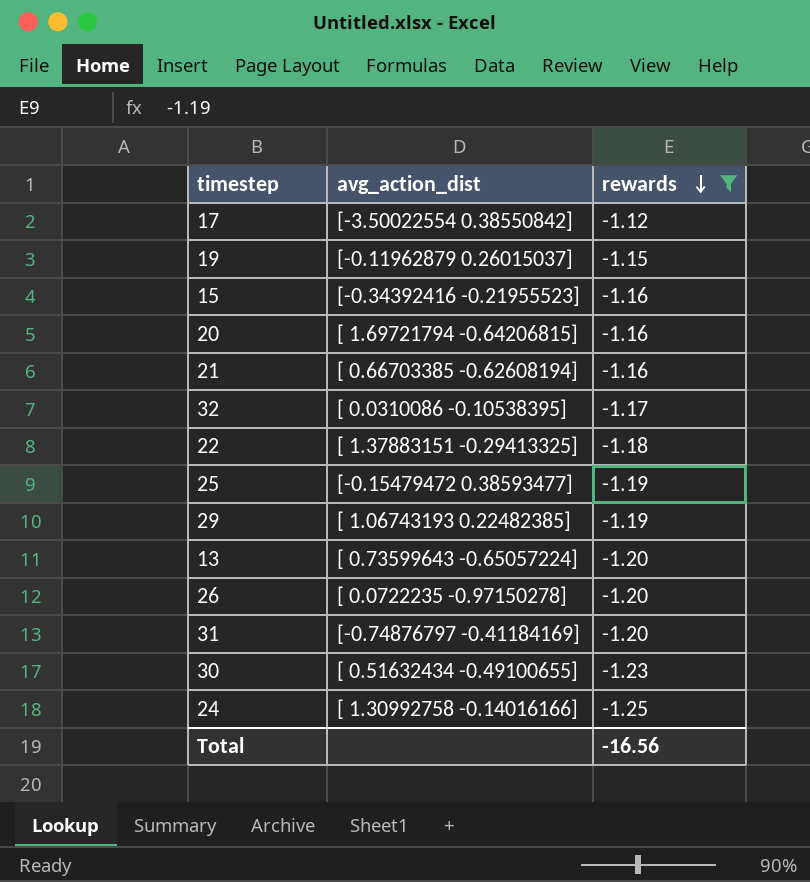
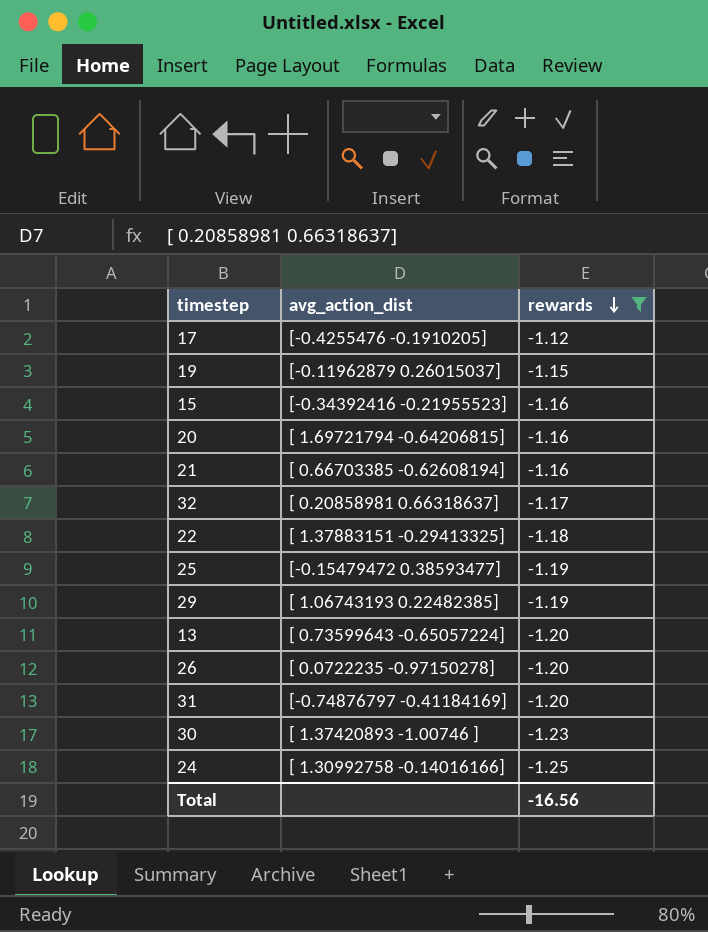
17 | avg_action_dist: [-3.50022554 0.38550842] -> [-0.4255476 -0.1910205]
32 | avg_action_dist: [ 0.0310086 -0.10538395] -> [ 0.20858981 0.66318637]
30 | avg_action_dist: [ 0.51632434 -0.49100655] -> [ 1.37420893 -1.00746 ]

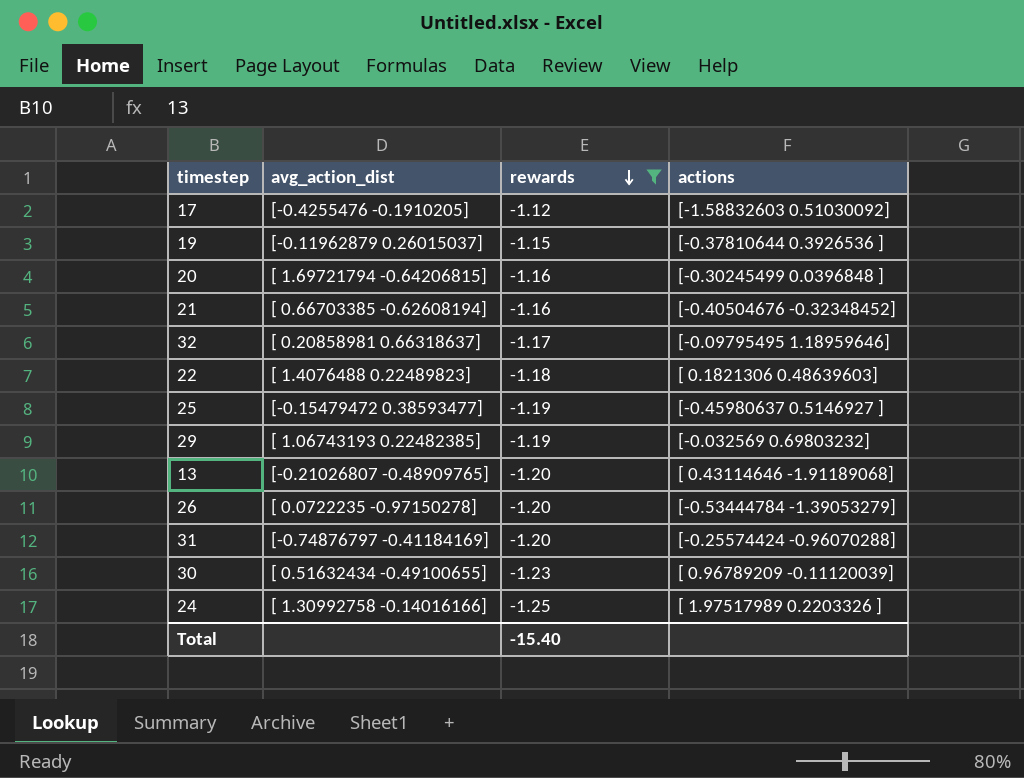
column actions | position: none -> 4
row 15: [-0.34392416 -0.21955523] | -1.16 -> none
22 | avg_action_dist: [ 1.37883151 -0.29413325] -> [ 1.4076488 0.22489823]
13 | avg_action_dist: [ 0.73599643 -0.65057224] -> [-0.21026807 -0.48909765]
30 | avg_action_dist: [ 1.37420893 -1.00746 ] -> [ 0.51632434 -0.49100655]
Total | rewards: -16.56 -> -15.40

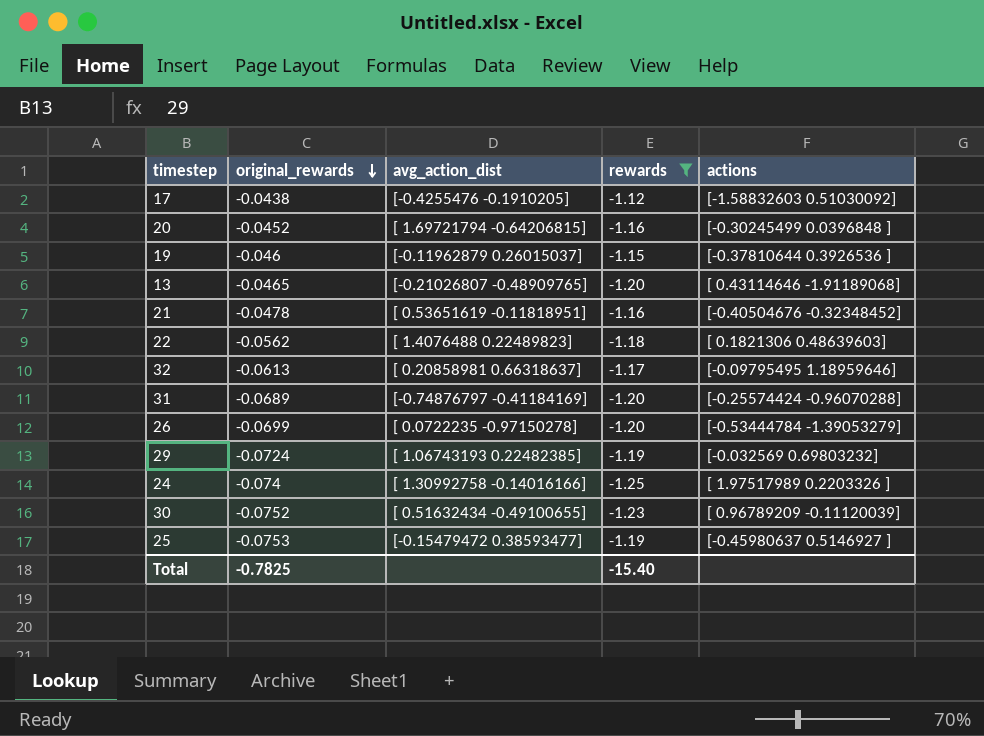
row order: rewards descending -> original_rewards descending
column original_rewards | position: none -> 2
21 | avg_action_dist: [ 0.66703385 -0.62608194] -> [ 0.53651619 -0.11818951]

